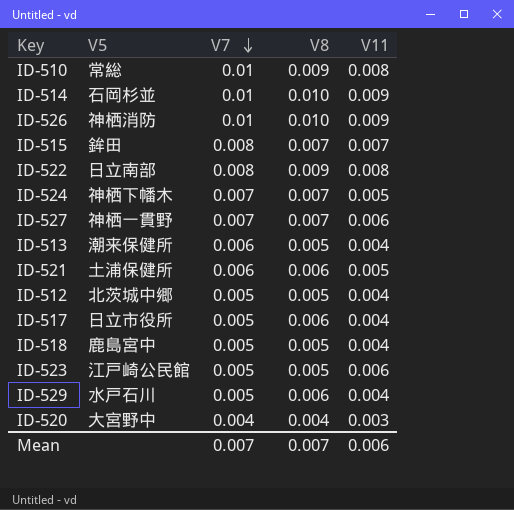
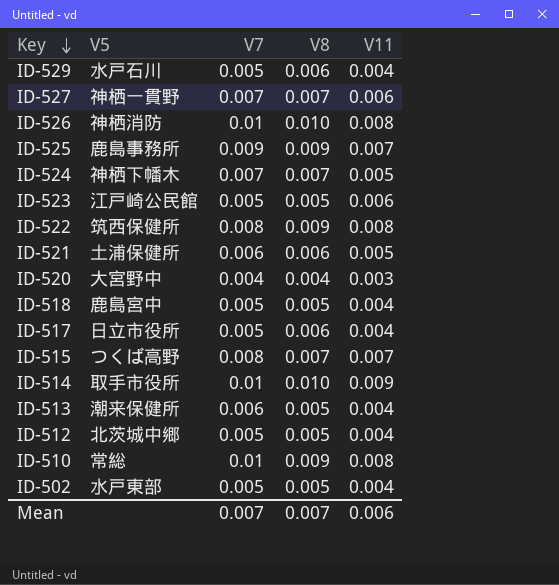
row order: V7 descending -> Key descending
ID-526 | V11: 0.009 -> 0.008
row ID-525: none -> 鹿島事務所 | 0.009 | 0.009 | 0.007
ID-522 | V5: 日立南部 -> 筑西保健所
ID-515 | V5: 鉾田 -> つくば高野
ID-514 | V5: 石岡杉並 -> 取手市役所
row ID-502: none -> 水戸東部 | 0.005 | 0.005 | 0.004

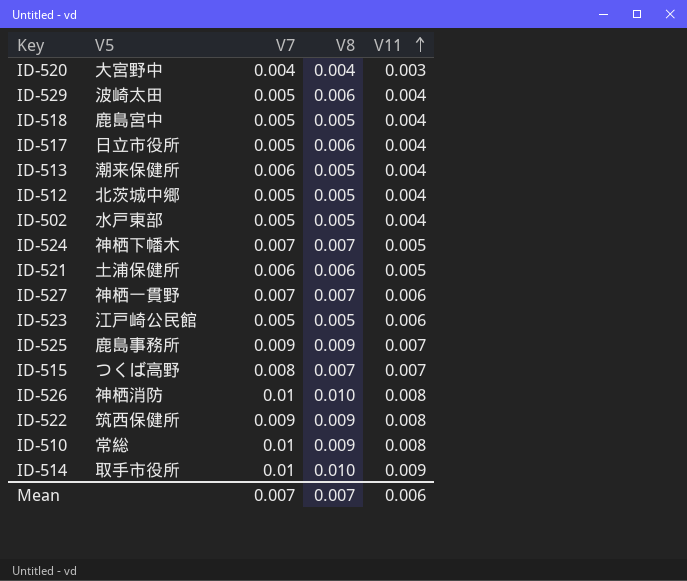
row order: Key descending -> V11 ascending
ID-529 | V5: 水戸石川 -> 波崎太田
ID-522 | V7: 0.008 -> 0.009

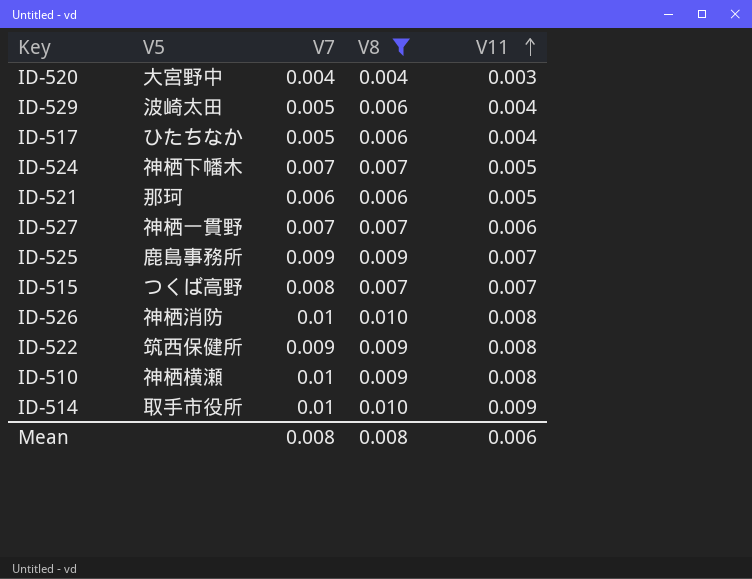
filter: none -> V8 != 0.005
ID-517 | V5: 日立市役所 -> ひたちなか
ID-521 | V5: 土浦保健所 -> 那珂
ID-510 | V5: 常総 -> 神栖横瀬
Mean | V7: 0.007 -> 0.008
Mean | V8: 0.007 -> 0.008

